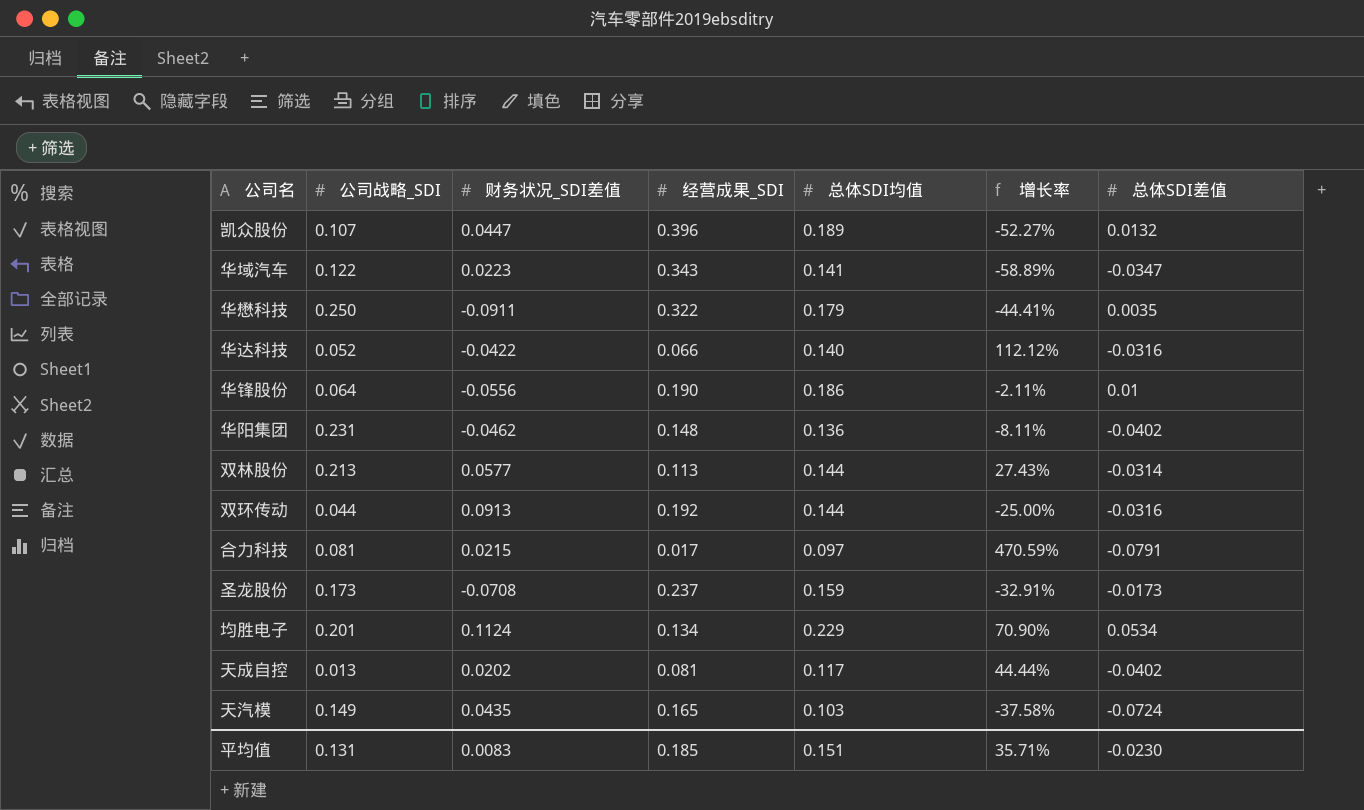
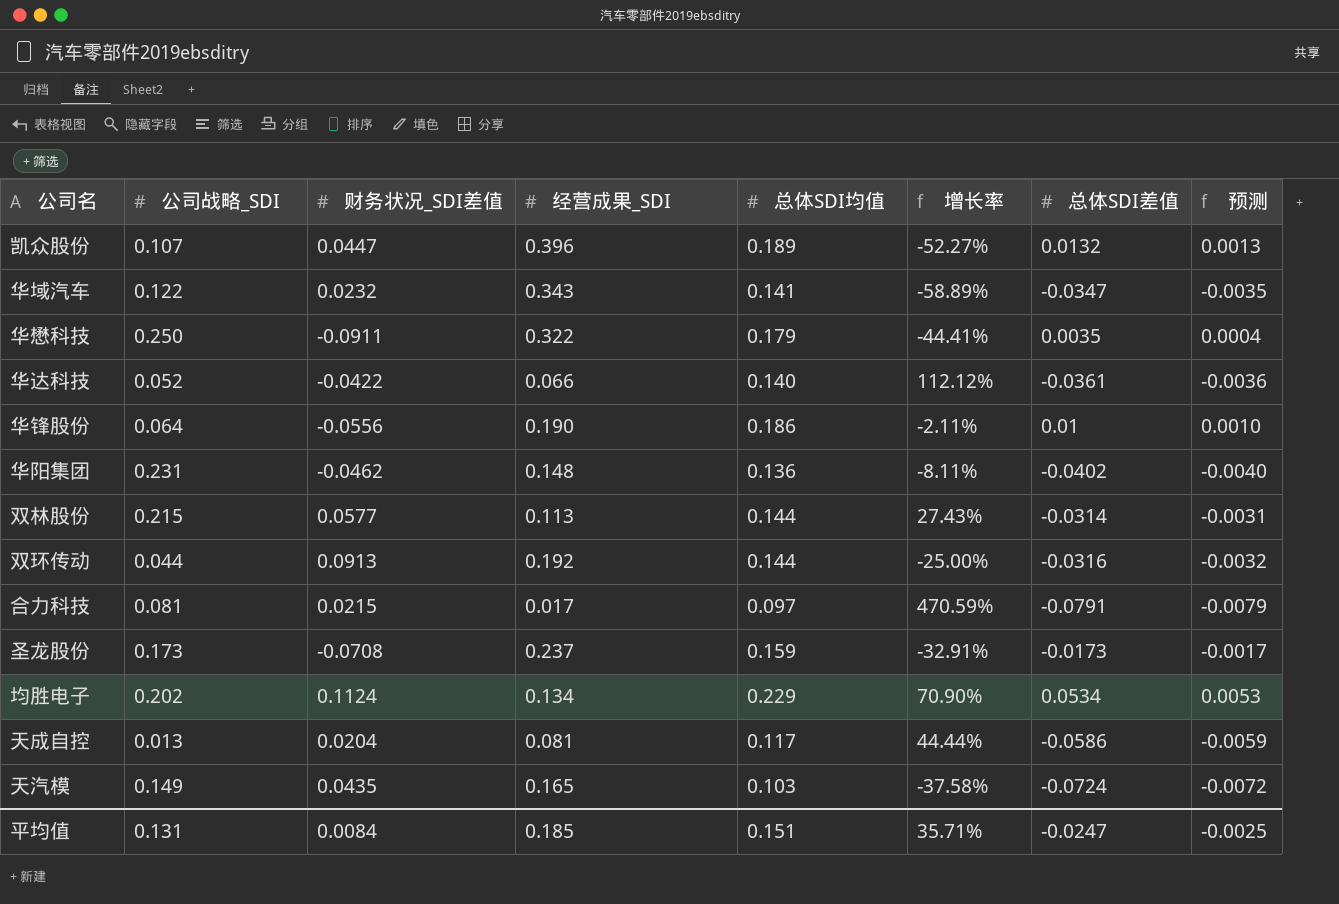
column 预测 | formula: none -> [总体SDI差值] * 0.1
华域汽车 | 财务状况_SDI差值: 0.0223 -> 0.0232
华达科技 | 总体SDI差值: -0.0316 -> -0.0361
双林股份 | 公司战略_SDI: 0.213 -> 0.215
均胜电子 | 公司战略_SDI: 0.201 -> 0.202
天成自控 | 财务状况_SDI差值: 0.0202 -> 0.0204
天成自控 | 总体SDI差值: -0.0402 -> -0.0586
平均值 | 财务状况_SDI差值: 0.0083 -> 0.0084
平均值 | 总体SDI差值: -0.0230 -> -0.0247

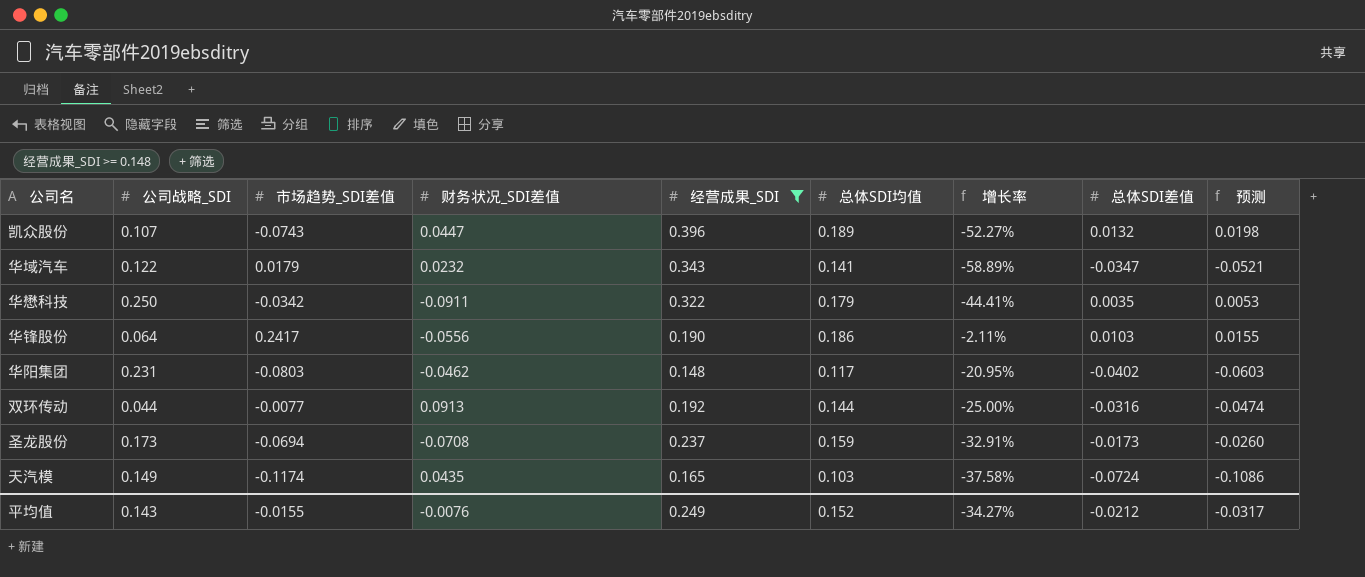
filter: none -> 经营成果_SDI >= 0.148
column 市场趋势_SDI差值 | position: none -> 3
column 预测 | formula: [总体SDI差值] * 0.1 -> [总体SDI差值] * 1.5
华锋股份 | 总体SDI差值: 0.01 -> 0.0103
华阳集团 | 总体SDI均值: 0.136 -> 0.117
华阳集团 | 增长率: -8.11% -> -20.95%
平均值 | 公司战略_SDI: 0.131 -> 0.143
平均值 | 财务状况_SDI差值: 0.0084 -> -0.0076
平均值 | 经营成果_SDI: 0.185 -> 0.249
平均值 | 总体SDI均值: 0.151 -> 0.152
平均值 | 增长率: 35.71% -> -34.27%
平均值 | 总体SDI差值: -0.0247 -> -0.0212
平均值 | 预测: -0.0025 -> -0.0317

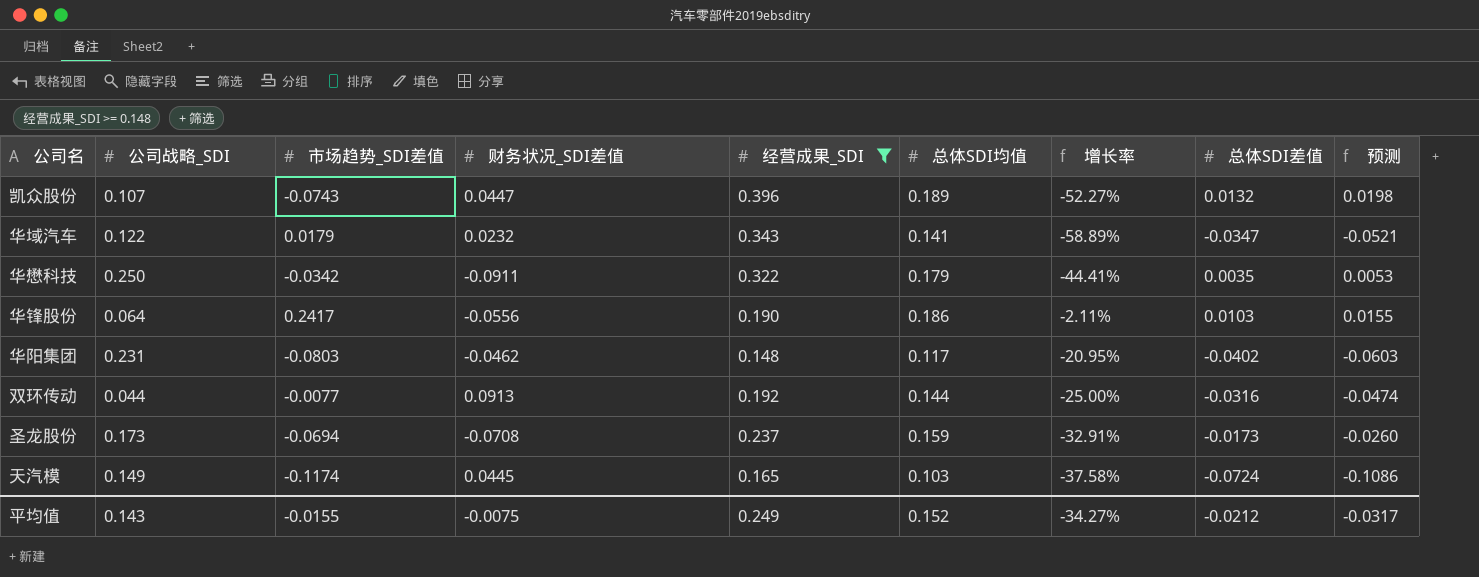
天汽模 | 财务状况_SDI差值: 0.0435 -> 0.0445
平均值 | 财务状况_SDI差值: -0.0076 -> -0.0075

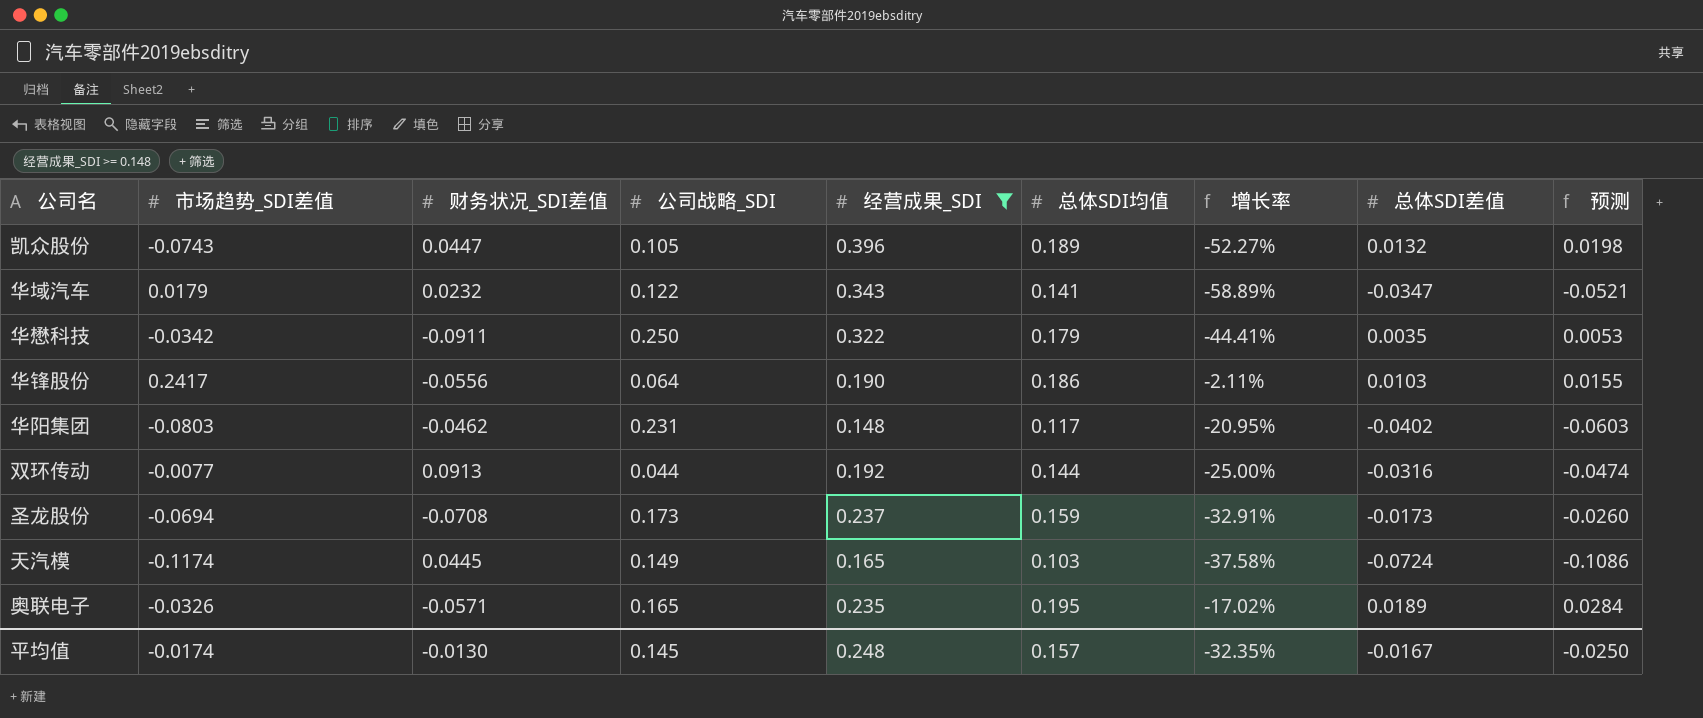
column 公司战略_SDI | position: 2 -> 4
凯众股份 | 公司战略_SDI: 0.107 -> 0.105
row 奥联电子: none -> -0.0326 | -0.0571 | 0.165 | 0.235 | 0.195 | -17.02% | 0.0189 | 0.0284
平均值 | 市场趋势_SDI差值: -0.0155 -> -0.0174
平均值 | 财务状况_SDI差值: -0.0075 -> -0.0130
平均值 | 公司战略_SDI: 0.143 -> 0.145
平均值 | 经营成果_SDI: 0.249 -> 0.248
平均值 | 总体SDI均值: 0.152 -> 0.157
平均值 | 增长率: -34.27% -> -32.35%
平均值 | 总体SDI差值: -0.0212 -> -0.0167
平均值 | 预测: -0.0317 -> -0.0250

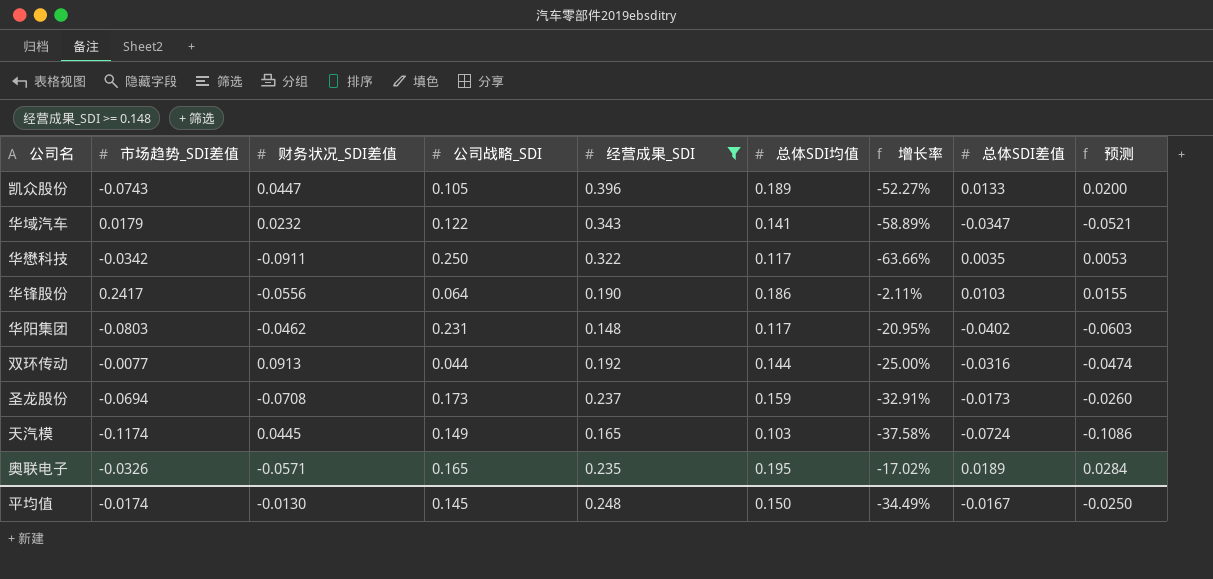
凯众股份 | 总体SDI差值: 0.0132 -> 0.0133
凯众股份 | 预测: 0.0198 -> 0.0200
华懋科技 | 总体SDI均值: 0.179 -> 0.117
华懋科技 | 增长率: -44.41% -> -63.66%
平均值 | 总体SDI均值: 0.157 -> 0.150
平均值 | 增长率: -32.35% -> -34.49%

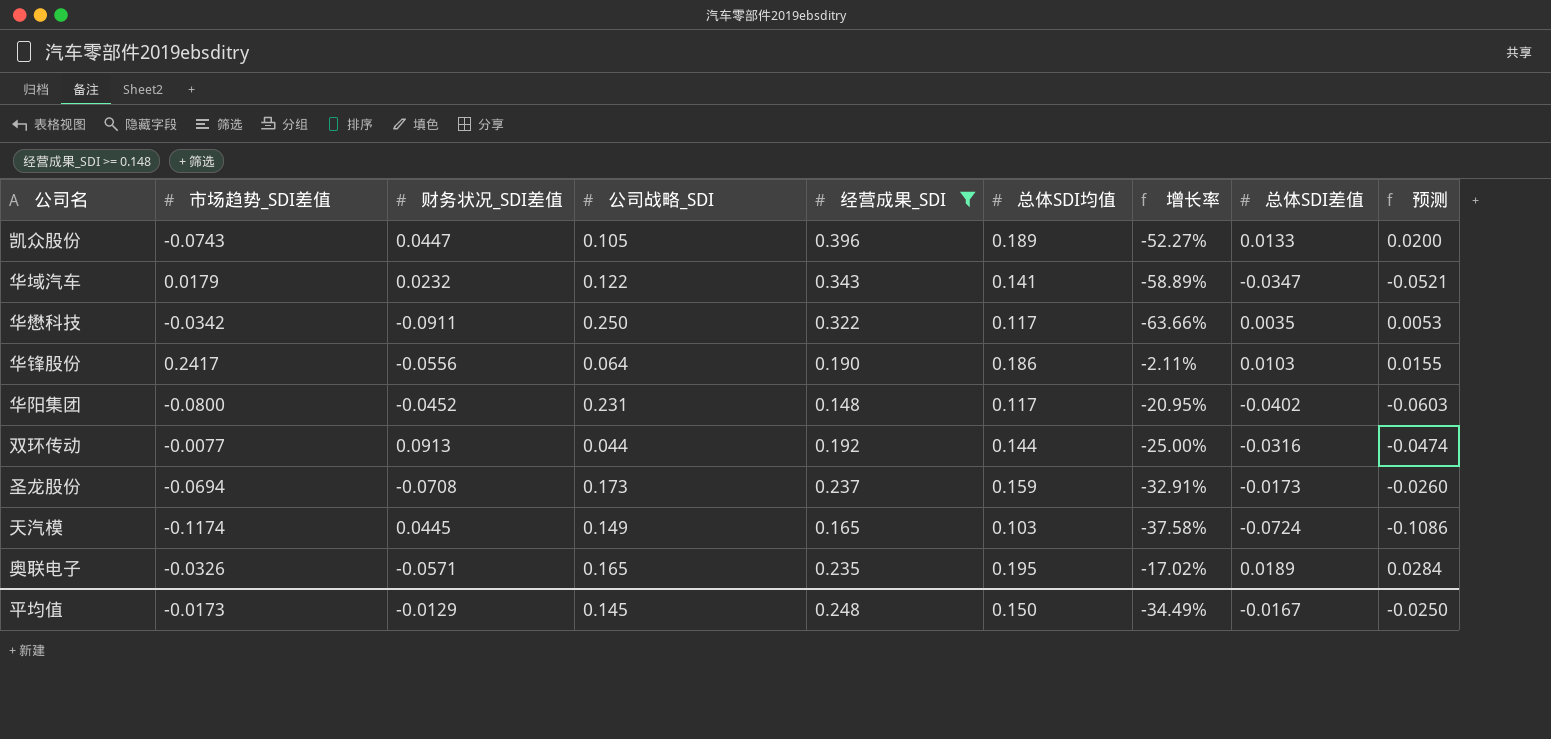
华阳集团 | 市场趋势_SDI差值: -0.0803 -> -0.0800
华阳集团 | 财务状况_SDI差值: -0.0462 -> -0.0452
平均值 | 市场趋势_SDI差值: -0.0174 -> -0.0173
平均值 | 财务状况_SDI差值: -0.0130 -> -0.0129

